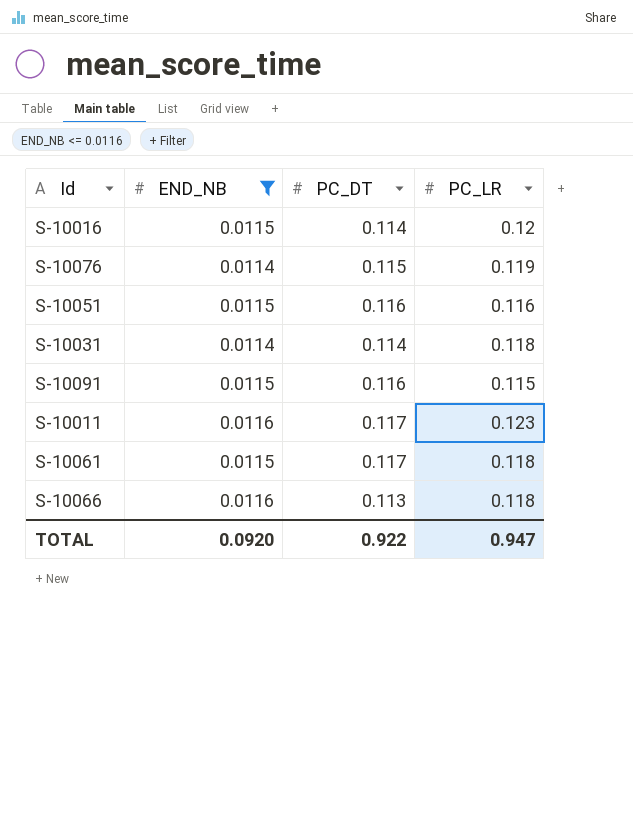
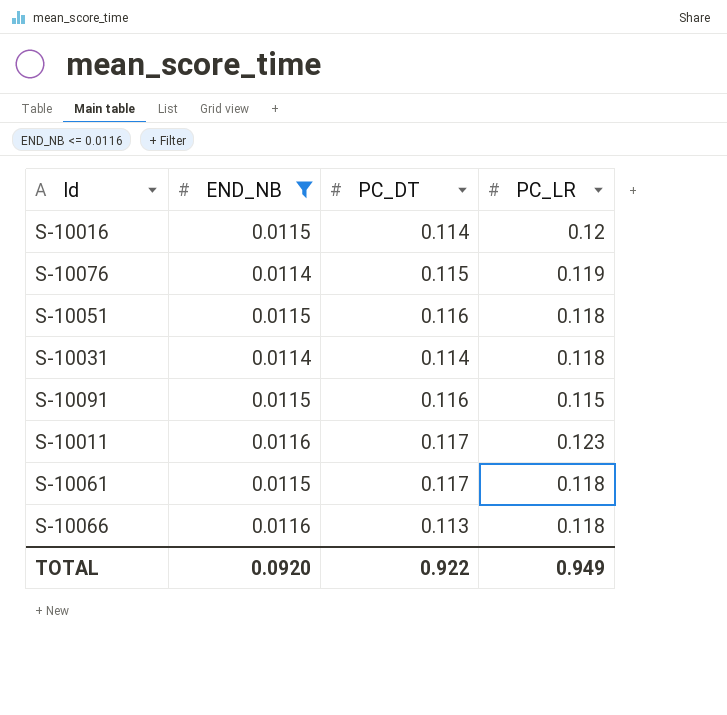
S-10051 | PC_LR: 0.116 -> 0.118
TOTAL | PC_LR: 0.947 -> 0.949

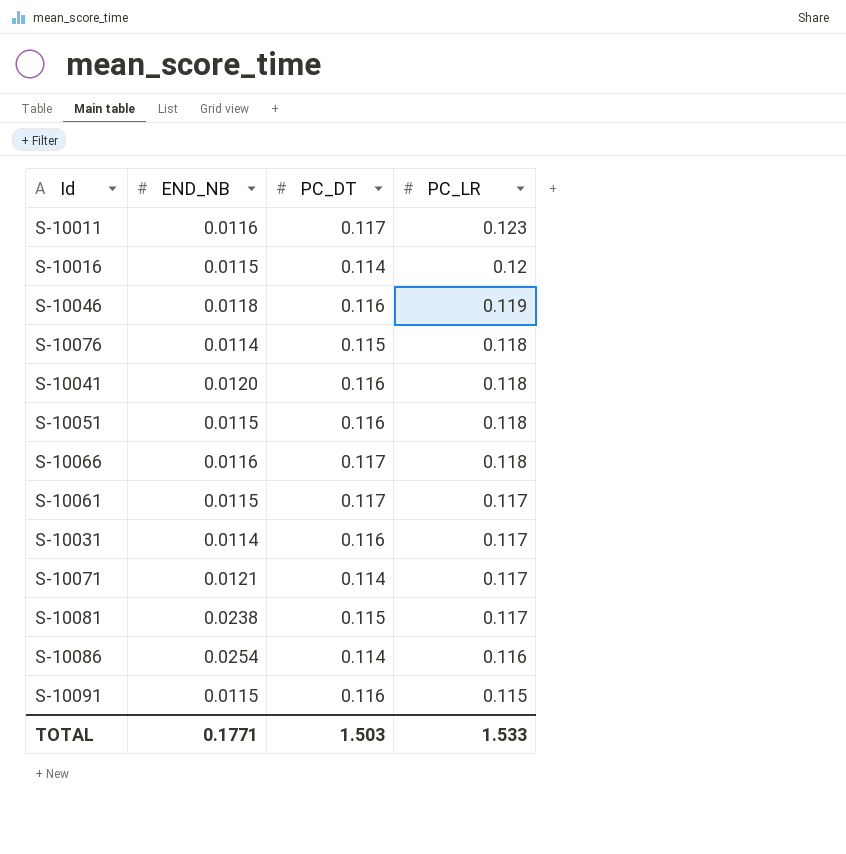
filter: END_NB <= 0.0116 -> none
row order: none -> PC_LR descending
S-10076 | PC_LR: 0.119 -> 0.118
S-10066 | PC_DT: 0.113 -> 0.117
S-10061 | PC_LR: 0.118 -> 0.117
S-10031 | PC_DT: 0.114 -> 0.116
S-10031 | PC_LR: 0.118 -> 0.117
TOTAL | END_NB: 0.0920 -> 0.1771
TOTAL | PC_DT: 0.922 -> 1.503
TOTAL | PC_LR: 0.949 -> 1.533

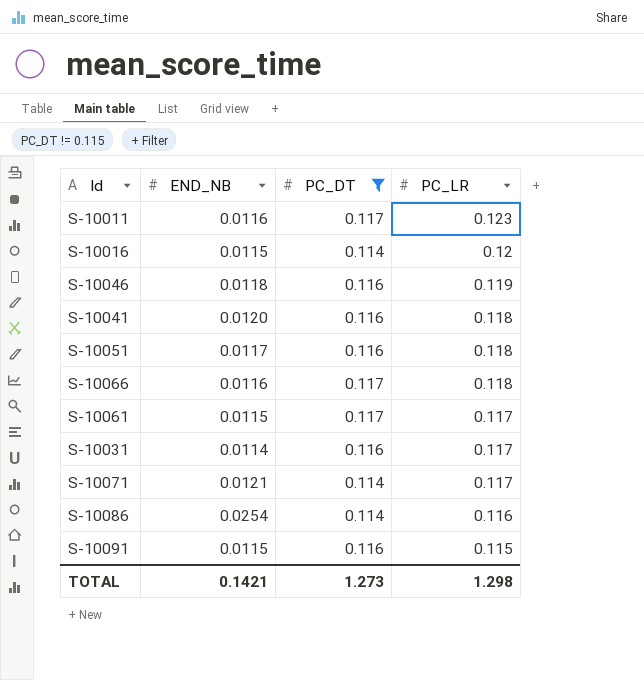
filter: none -> PC_DT != 0.115
S-10051 | END_NB: 0.0115 -> 0.0117
TOTAL | END_NB: 0.1771 -> 0.1421
TOTAL | PC_DT: 1.503 -> 1.273
TOTAL | PC_LR: 1.533 -> 1.298

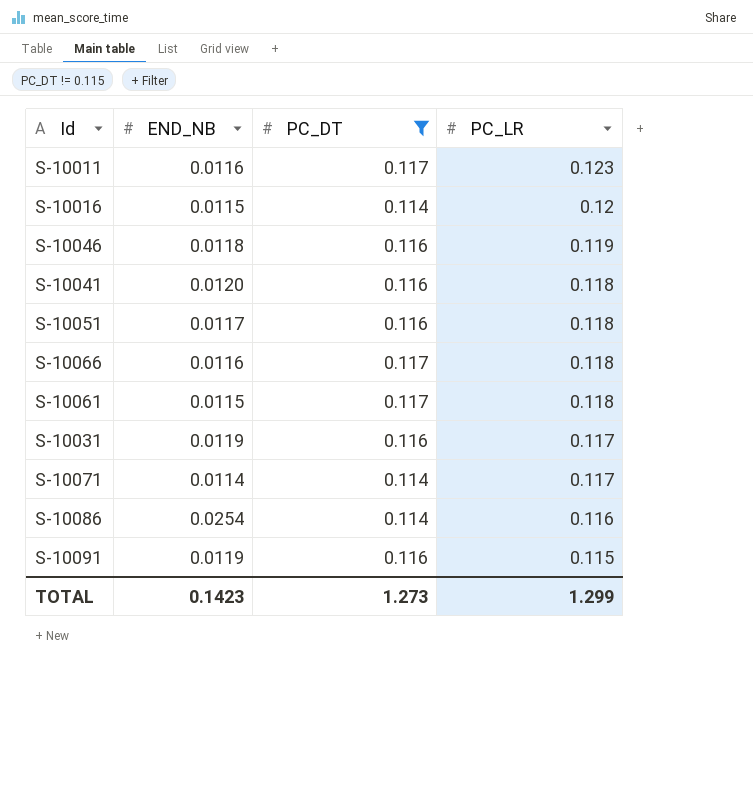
S-10061 | PC_LR: 0.117 -> 0.118
S-10031 | END_NB: 0.0114 -> 0.0119
S-10071 | END_NB: 0.0121 -> 0.0114
S-10091 | END_NB: 0.0115 -> 0.0119
TOTAL | END_NB: 0.1421 -> 0.1423
TOTAL | PC_LR: 1.298 -> 1.299

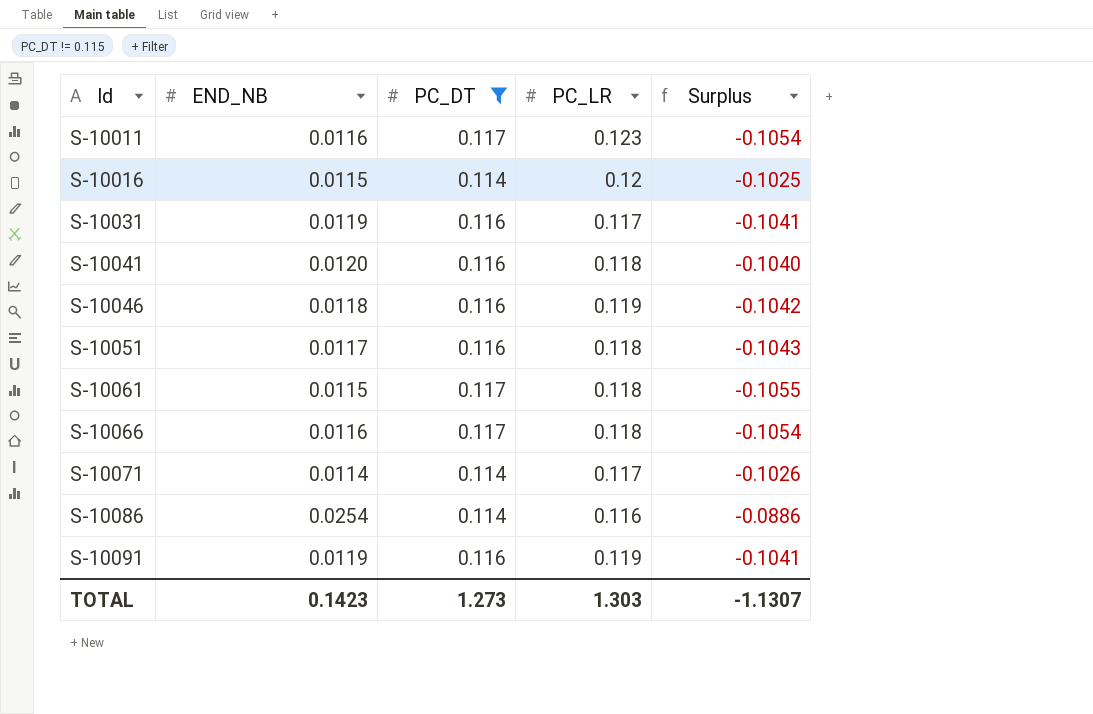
row order: PC_LR descending -> Id ascending
column Surplus | formula: none -> [END_NB] - [PC_DT]
S-10091 | PC_LR: 0.115 -> 0.119
TOTAL | PC_LR: 1.299 -> 1.303

